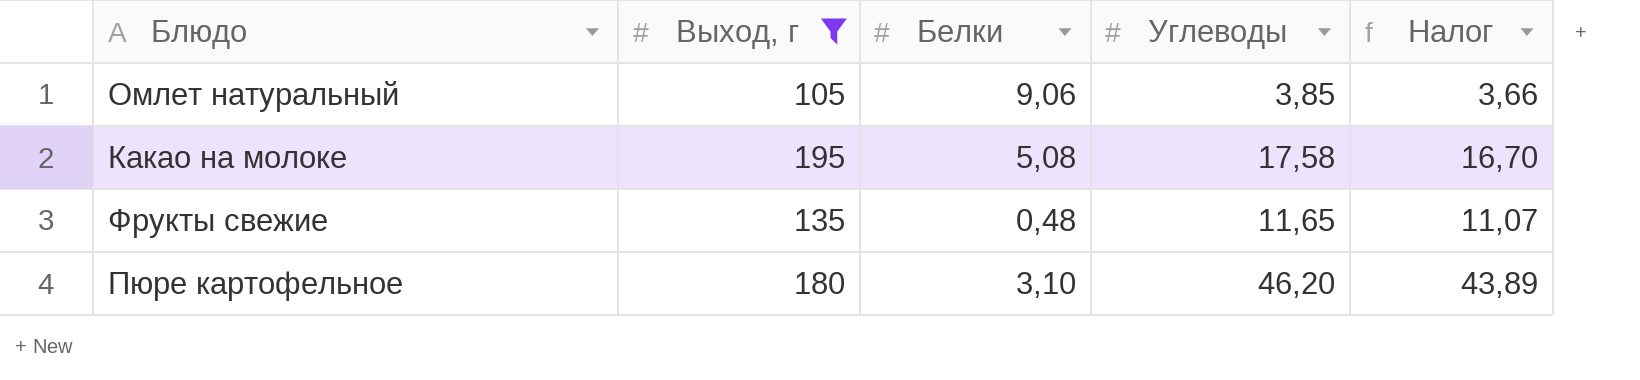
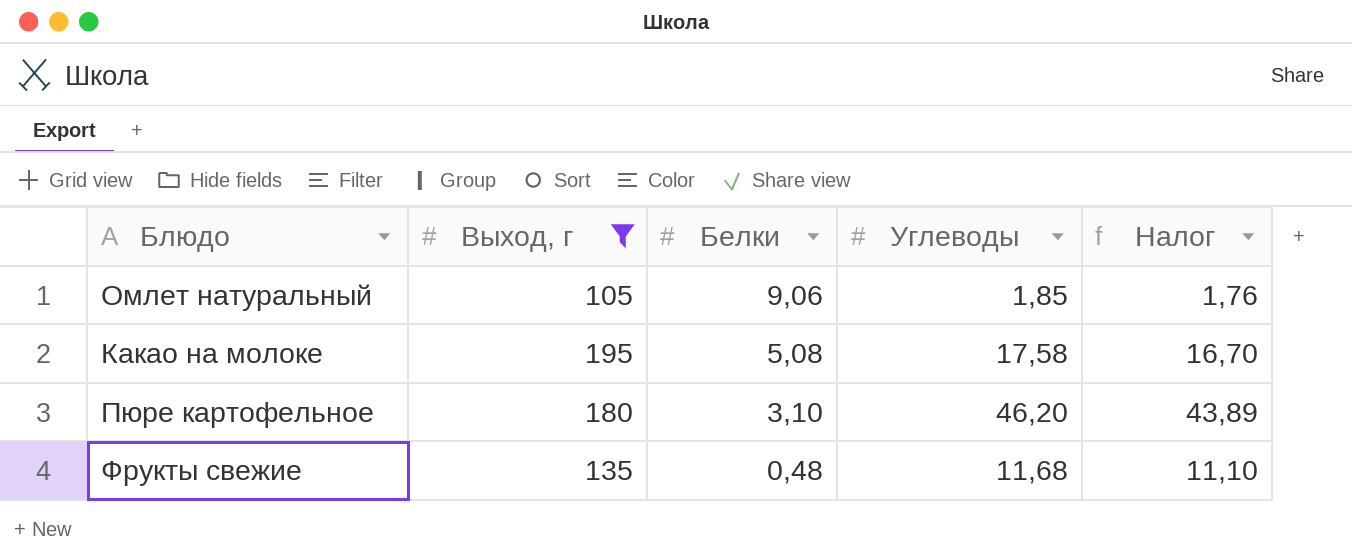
row order: none -> Белки descending
Омлет натуральный | Углеводы: 3,85 -> 1,85
Омлет натуральный | Налог: 3,66 -> 1,76
Фрукты свежие | Углеводы: 11,65 -> 11,68
Фрукты свежие | Налог: 11,07 -> 11,10

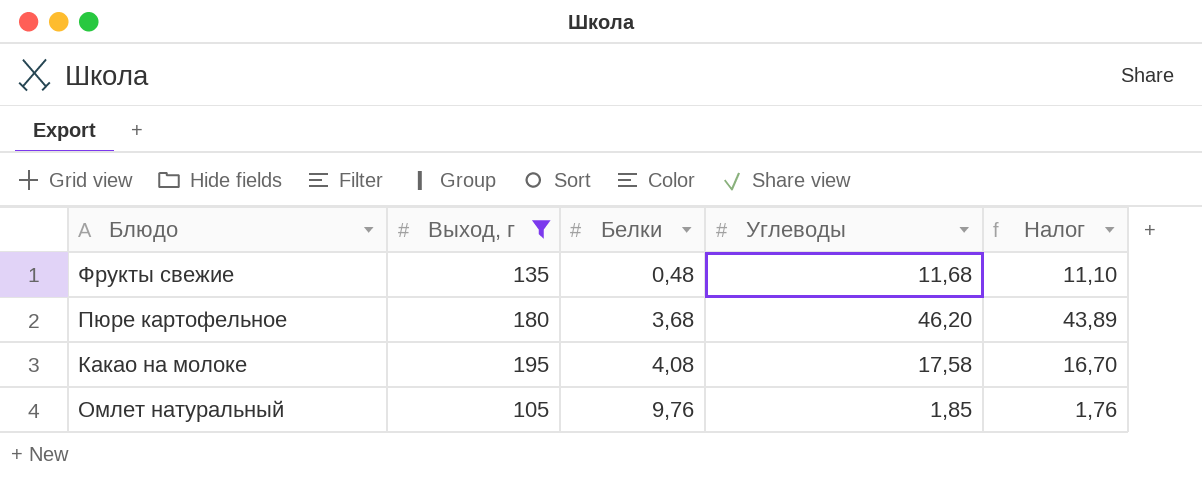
row order: Белки descending -> Белки ascending
Пюре картофельное | Белки: 3,10 -> 3,68
Какао на молоке | Белки: 5,08 -> 4,08
Омлет натуральный | Белки: 9,06 -> 9,76

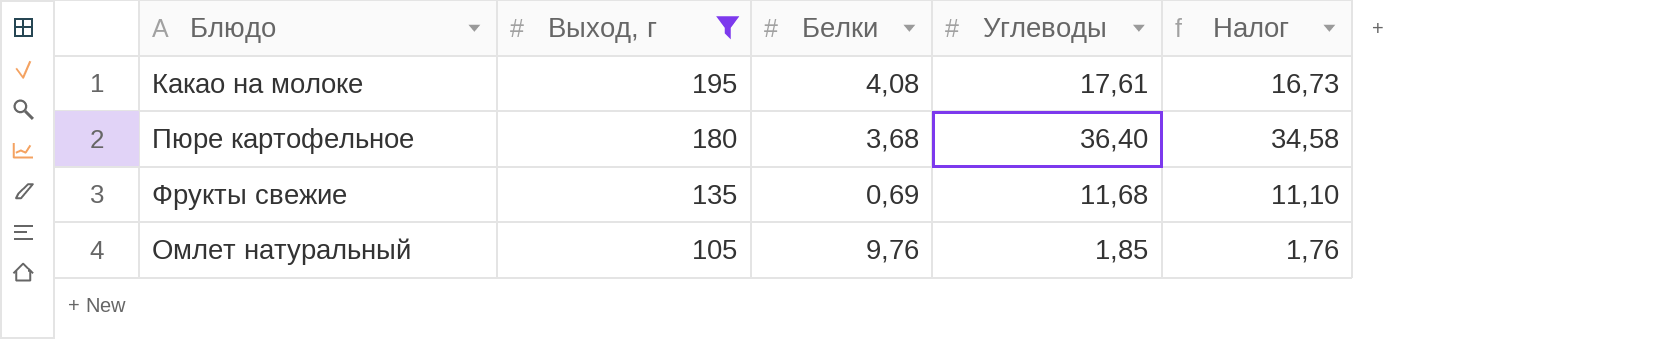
row order: Белки ascending -> Выход, г descending
Какао на молоке | Углеводы: 17,58 -> 17,61
Какао на молоке | Налог: 16,70 -> 16,73
Пюре картофельное | Углеводы: 46,20 -> 36,40
Пюре картофельное | Налог: 43,89 -> 34,58
Фрукты свежие | Белки: 0,48 -> 0,69

